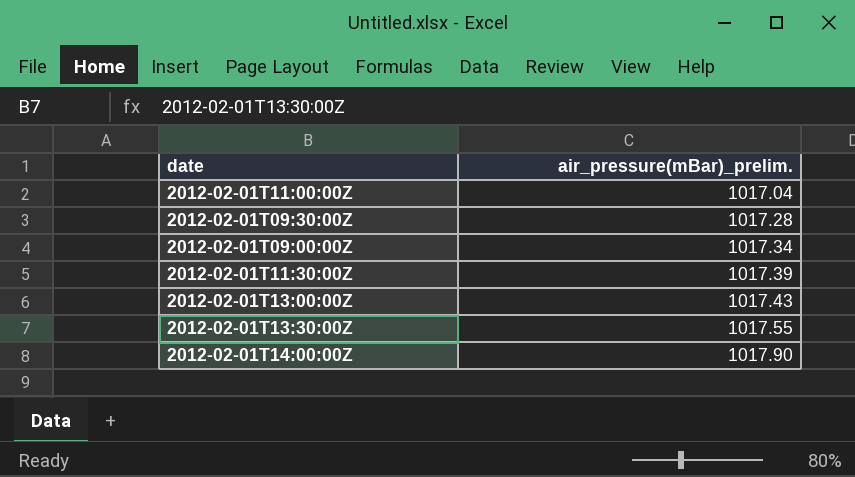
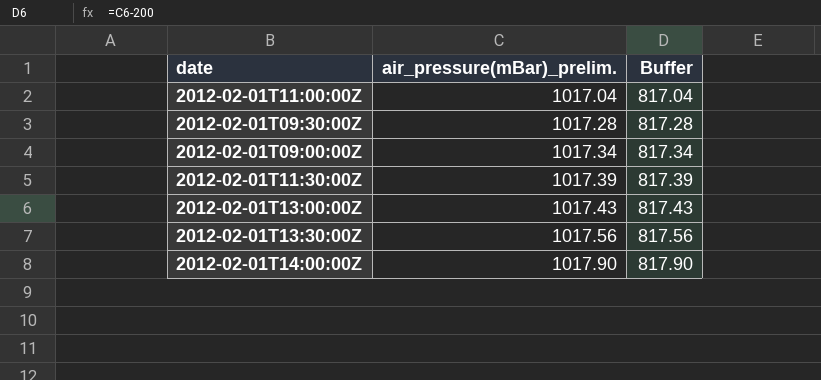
column Buffer | formula: none -> [air_pressure(mBar)_prelim.] - 200
2012-02-01T13:30:00Z | air_pressure(mBar)_prelim.: 1017.55 -> 1017.56

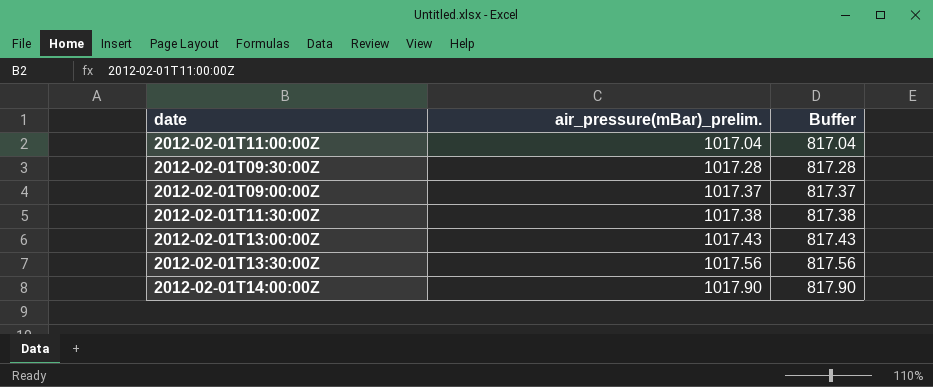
2012-02-01T09:00:00Z | air_pressure(mBar)_prelim.: 1017.34 -> 1017.37
2012-02-01T09:00:00Z | Buffer: 817.34 -> 817.37
2012-02-01T11:30:00Z | air_pressure(mBar)_prelim.: 1017.39 -> 1017.38
2012-02-01T11:30:00Z | Buffer: 817.39 -> 817.38

